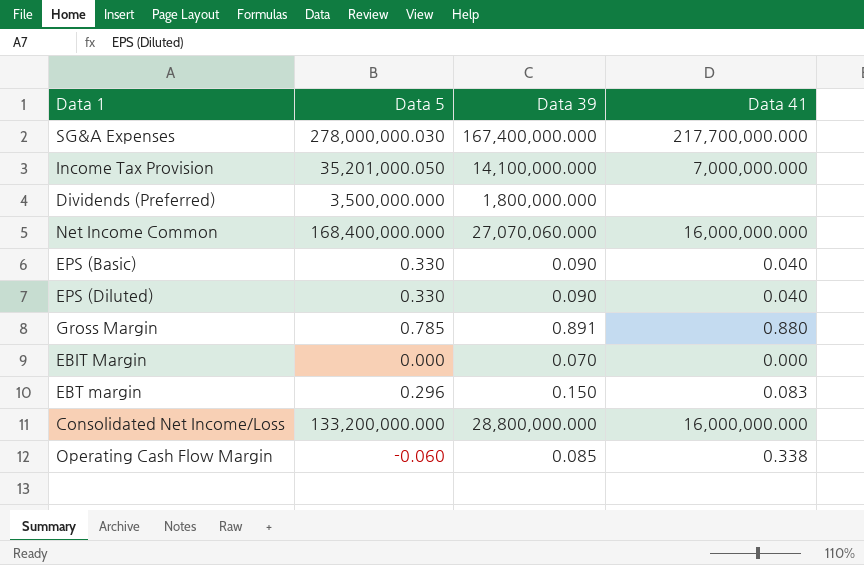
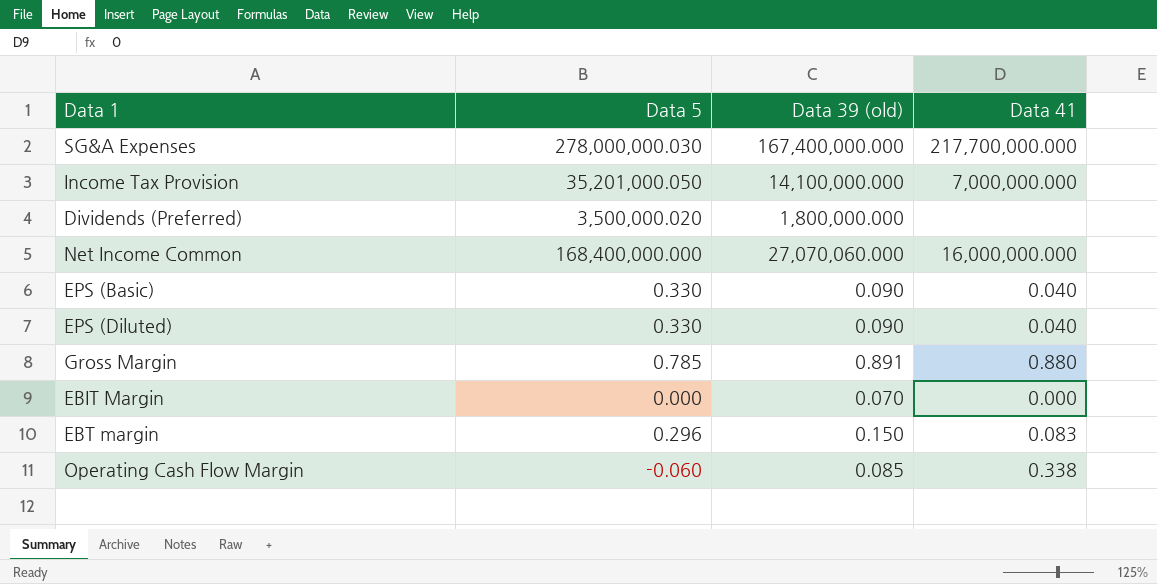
column name: Data 39 -> Data 39 (old)
row Consolidated Net Income/Loss: 133,200,000.000 | 28,800,000.000 | 16,000,000.000 -> none
Dividends (Preferred) | Data 5: 3,500,000.000 -> 3,500,000.020

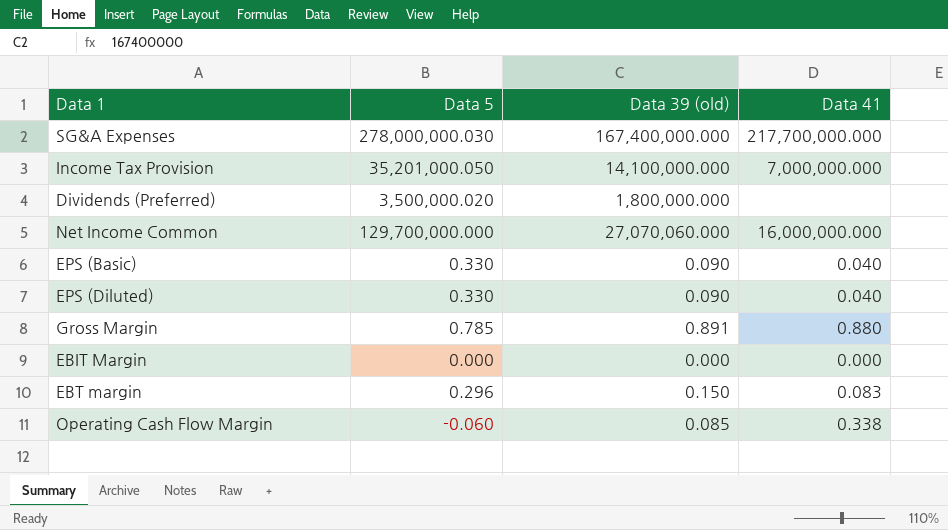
Net Income Common | Data 5: 168,400,000.000 -> 129,700,000.000
EBIT Margin | Data 39 (old): 0.070 -> 0.000

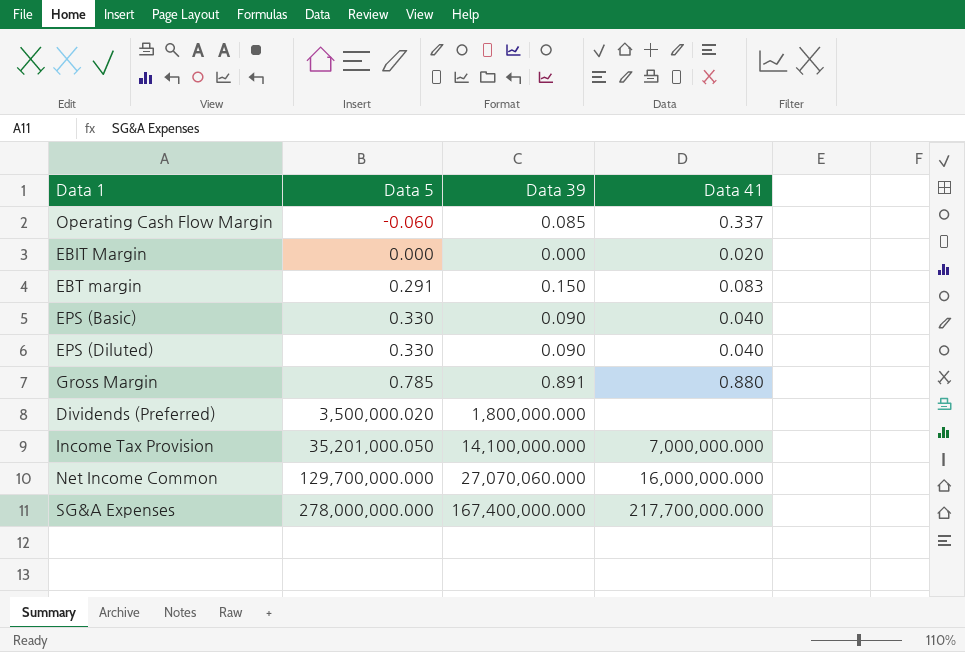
row order: none -> Data 5 ascending
column name: Data 39 (old) -> Data 39
Operating Cash Flow Margin | Data 41: 0.338 -> 0.337
EBIT Margin | Data 41: 0.000 -> 0.020
EBT margin | Data 5: 0.296 -> 0.291
SG&A Expenses | Data 5: 278,000,000.030 -> 278,000,000.000

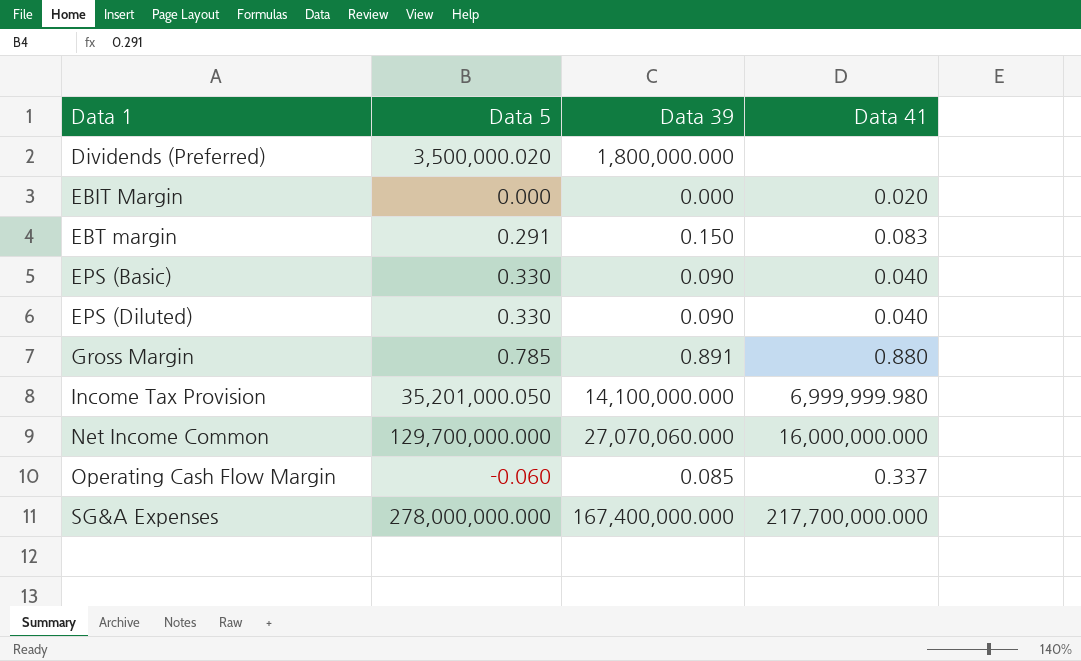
row order: Data 5 ascending -> Data 1 ascending
Income Tax Provision | Data 41: 7,000,000.000 -> 6,999,999.980

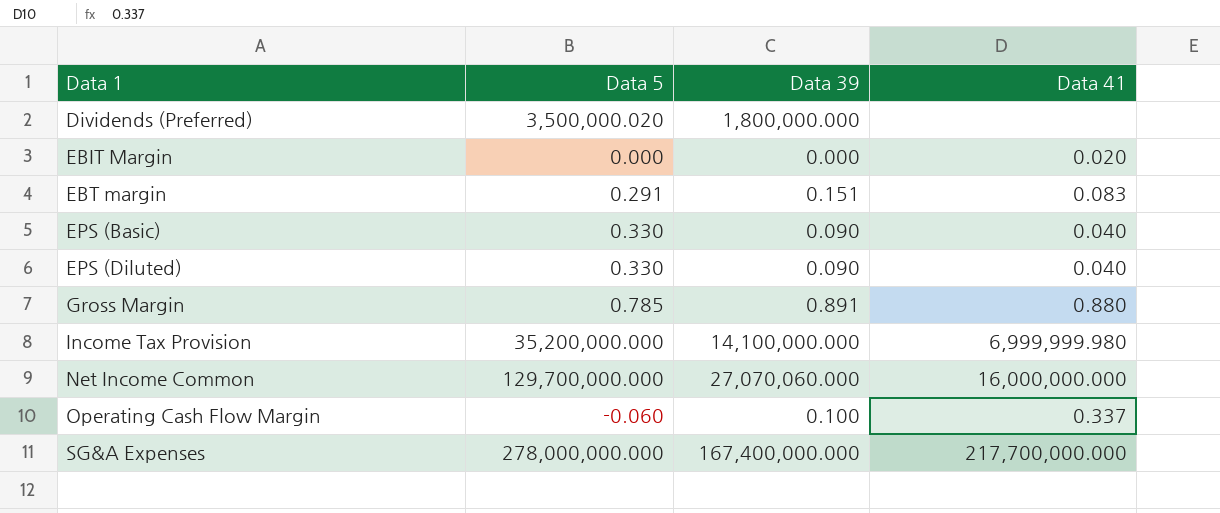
EBT margin | Data 39: 0.150 -> 0.151
Income Tax Provision | Data 5: 35,201,000.050 -> 35,200,000.000
Operating Cash Flow Margin | Data 39: 0.085 -> 0.100

